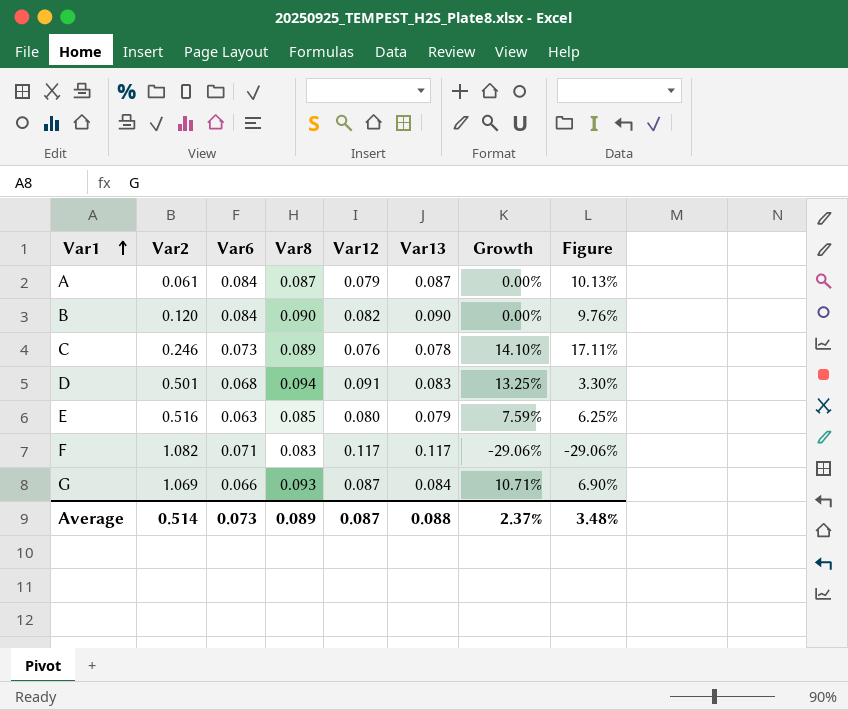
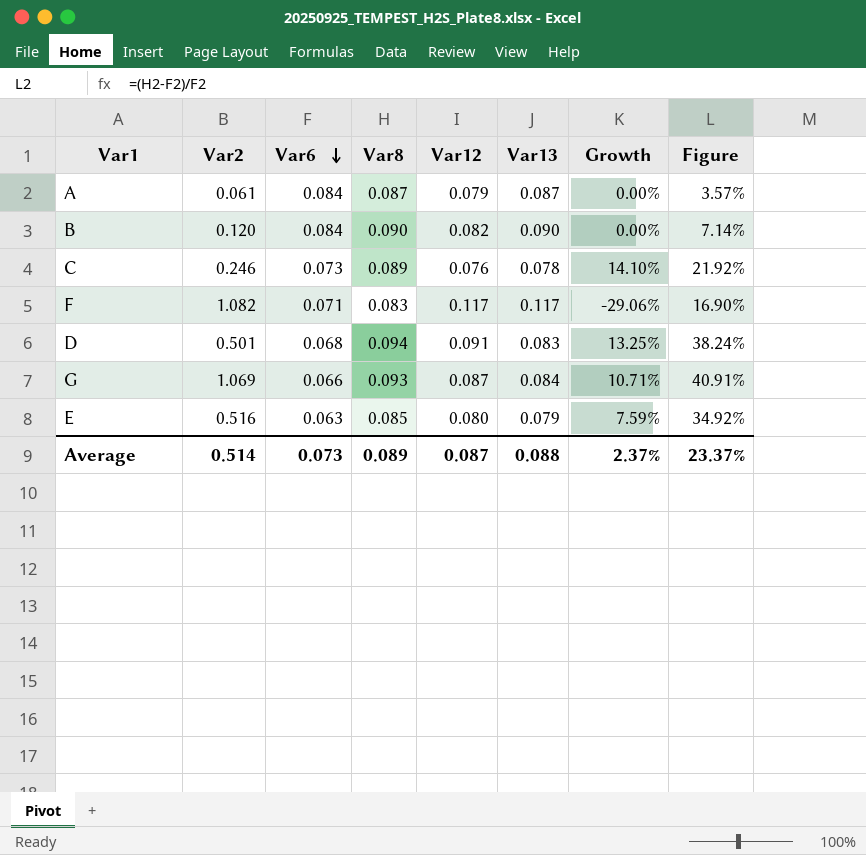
row order: Var1 ascending -> Var6 descending
column Figure | formula: ([Var8] - [Var12]) / [Var12] -> ([Var8] - [Var6]) / [Var6]
Average | Figure: 3.48% -> 23.37%

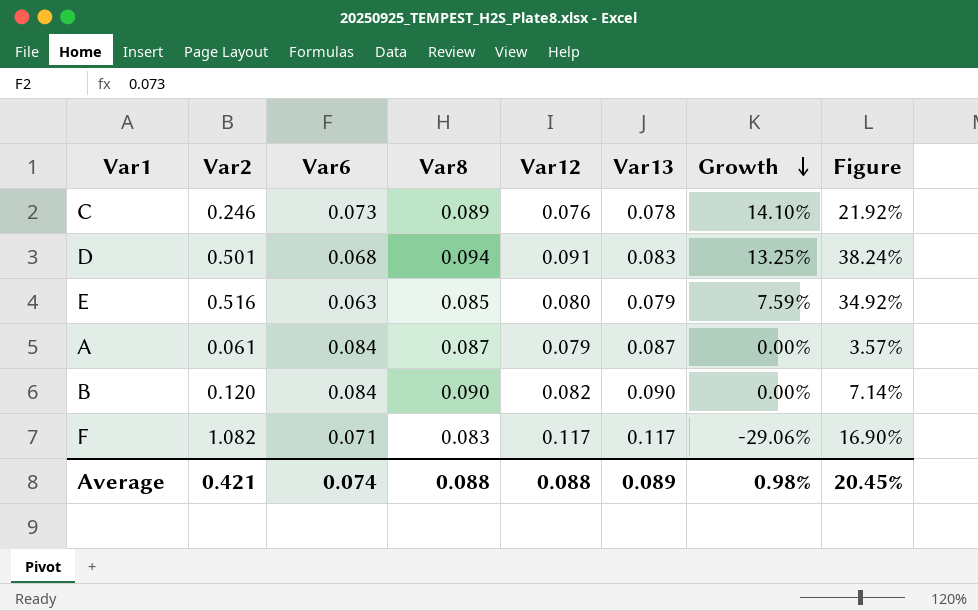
row order: Var6 descending -> Growth descending
row G: 1.069 | 0.066 | 0.093 | 0.087 | 0.084 | 10.71% | 40.91% -> none
Average | Var2: 0.514 -> 0.421
Average | Var6: 0.073 -> 0.074
Average | Var8: 0.089 -> 0.088
Average | Var12: 0.087 -> 0.088
Average | Var13: 0.088 -> 0.089
Average | Growth: 2.37% -> 0.98%
Average | Figure: 23.37% -> 20.45%

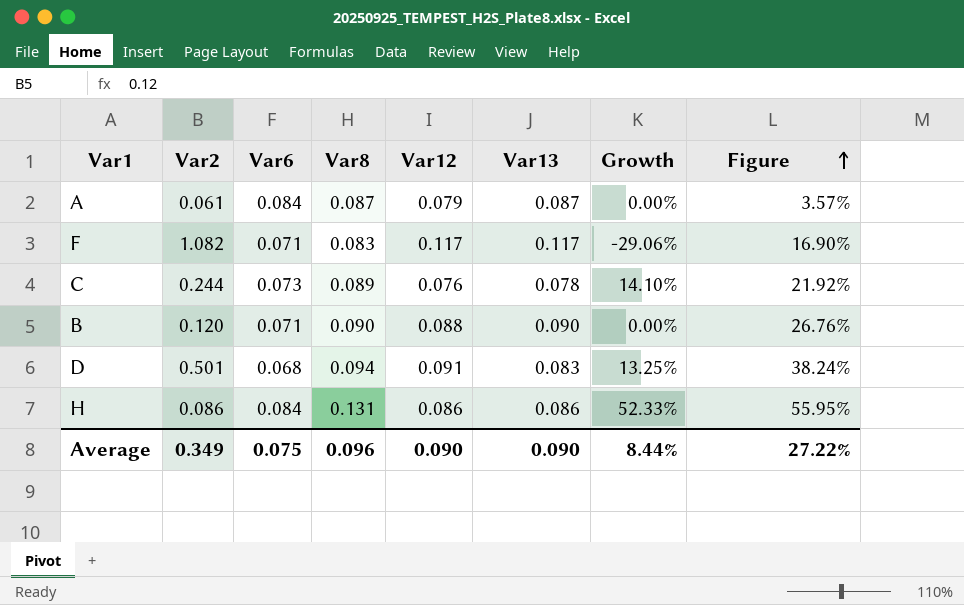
row order: Growth descending -> Figure ascending
row E: 0.516 | 0.063 | 0.085 | 0.080 | 0.079 | 7.59% | 34.92% -> none
C | Var2: 0.246 -> 0.244
B | Var6: 0.084 -> 0.071
B | Var12: 0.082 -> 0.088
B | Figure: 7.14% -> 26.76%
row H: none -> 0.086 | 0.084 | 0.131 | 0.086 | 0.086 | 52.33% | 55.95%
Average | Var2: 0.421 -> 0.349
Average | Var6: 0.074 -> 0.075
Average | Var8: 0.088 -> 0.096
Average | Var12: 0.088 -> 0.090
Average | Var13: 0.089 -> 0.090
Average | Growth: 0.98% -> 8.44%
Average | Figure: 20.45% -> 27.22%

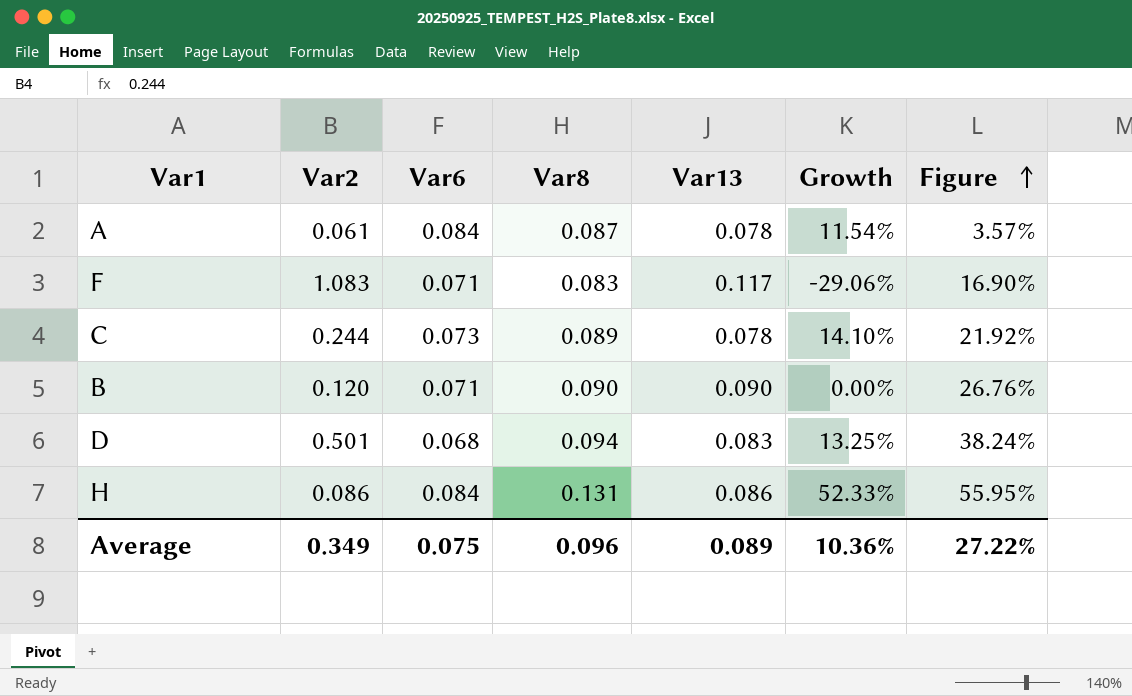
column Var12 | position: 5 -> none
A | Var13: 0.087 -> 0.078
A | Growth: 0.00% -> 11.54%
F | Var2: 1.082 -> 1.083
Average | Var13: 0.090 -> 0.089
Average | Growth: 8.44% -> 10.36%

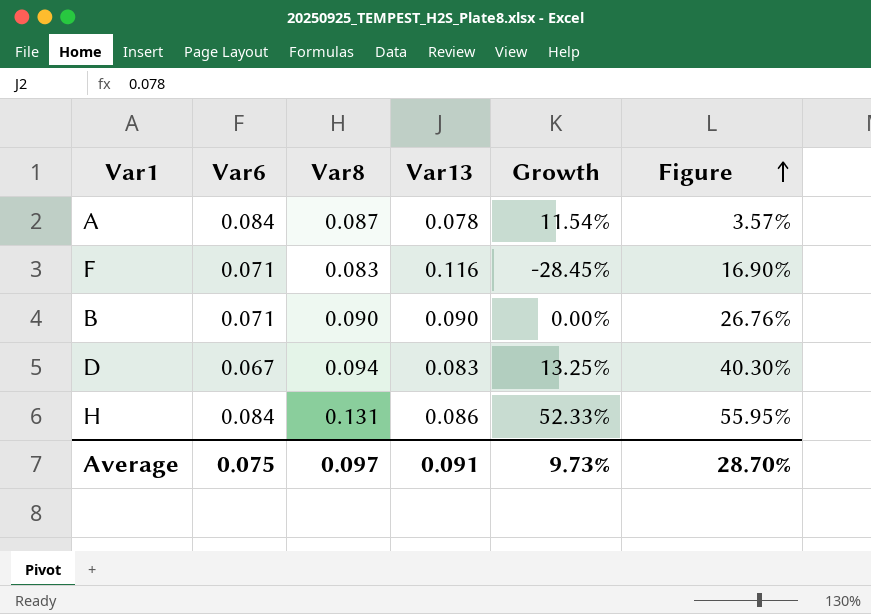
column Var2 | position: 2 -> none
row C: 0.244 | 0.073 | 0.089 | 0.078 | 14.10% | 21.92% -> none
F | Var13: 0.117 -> 0.116
F | Growth: -29.06% -> -28.45%
D | Var6: 0.068 -> 0.067
D | Figure: 38.24% -> 40.30%
Average | Var8: 0.096 -> 0.097
Average | Var13: 0.089 -> 0.091
Average | Growth: 10.36% -> 9.73%
Average | Figure: 27.22% -> 28.70%

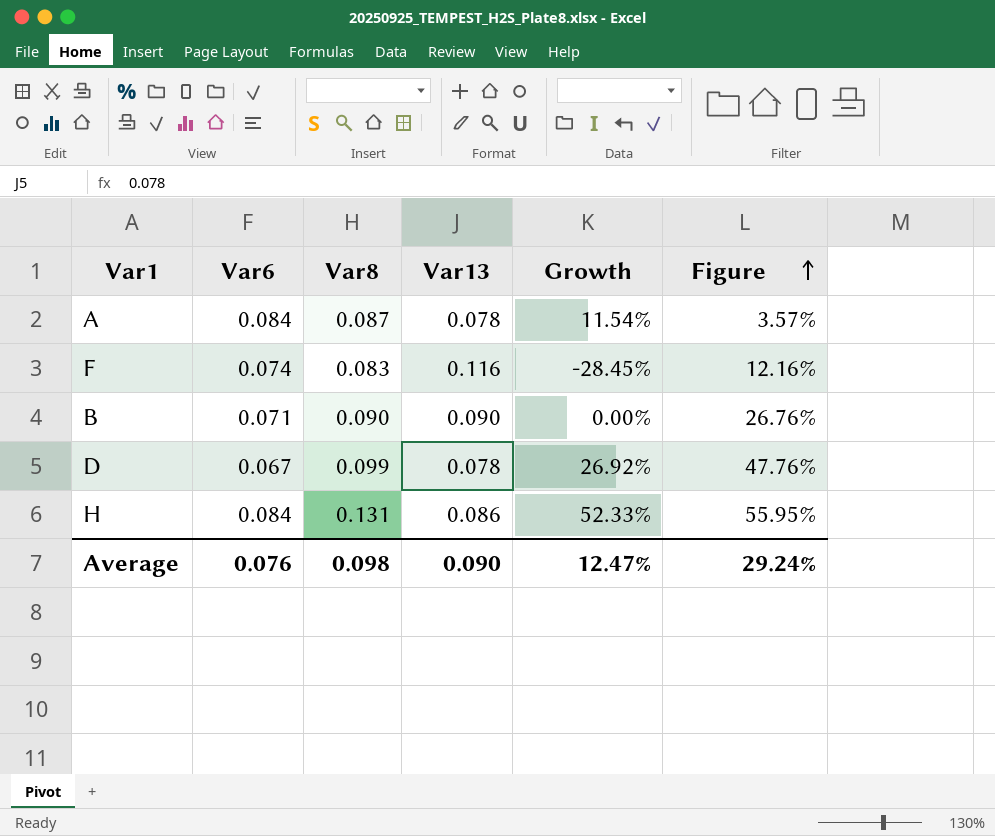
F | Var6: 0.071 -> 0.074
F | Figure: 16.90% -> 12.16%
D | Var8: 0.094 -> 0.099
D | Var13: 0.083 -> 0.078
D | Growth: 13.25% -> 26.92%
D | Figure: 40.30% -> 47.76%
Average | Var6: 0.075 -> 0.076
Average | Var8: 0.097 -> 0.098
Average | Var13: 0.091 -> 0.090
Average | Growth: 9.73% -> 12.47%
Average | Figure: 28.70% -> 29.24%

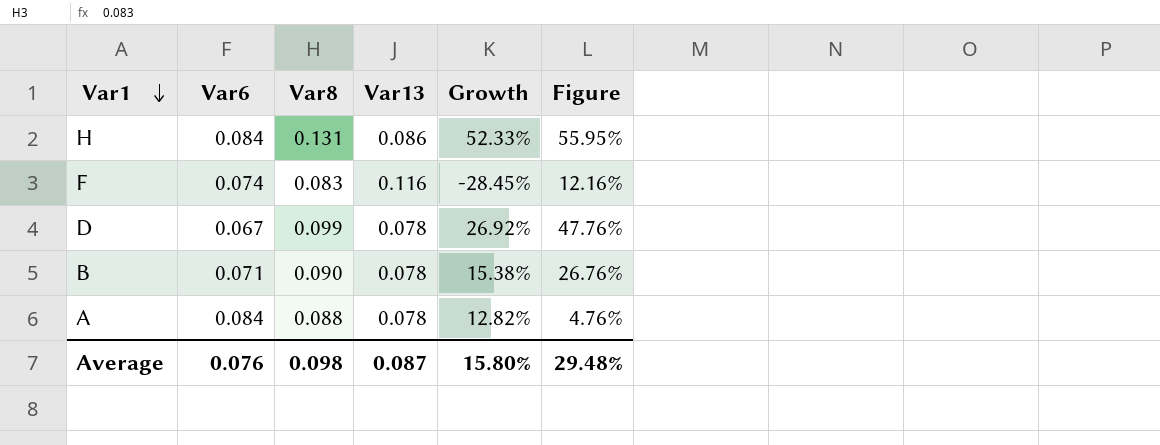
row order: Figure ascending -> Var1 descending
B | Var13: 0.090 -> 0.078
B | Growth: 0.00% -> 15.38%
A | Var8: 0.087 -> 0.088
A | Growth: 11.54% -> 12.82%
A | Figure: 3.57% -> 4.76%
Average | Var13: 0.090 -> 0.087
Average | Growth: 12.47% -> 15.80%
Average | Figure: 29.24% -> 29.48%

